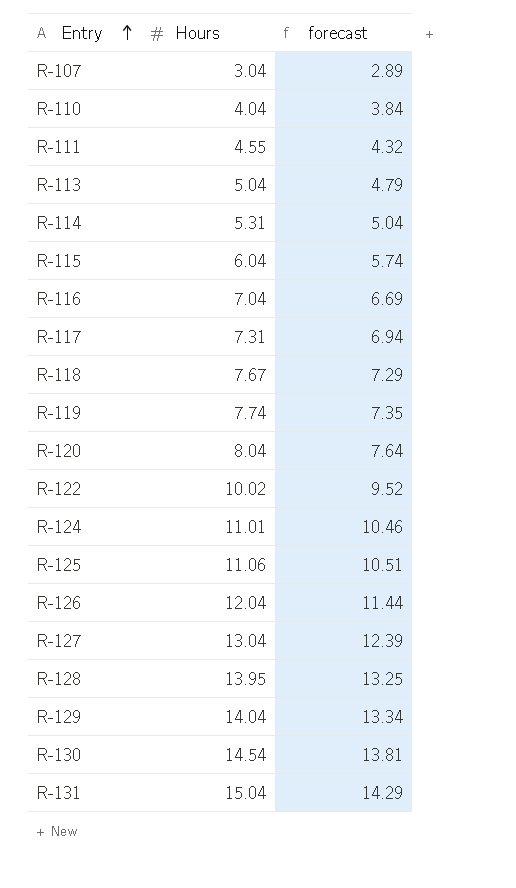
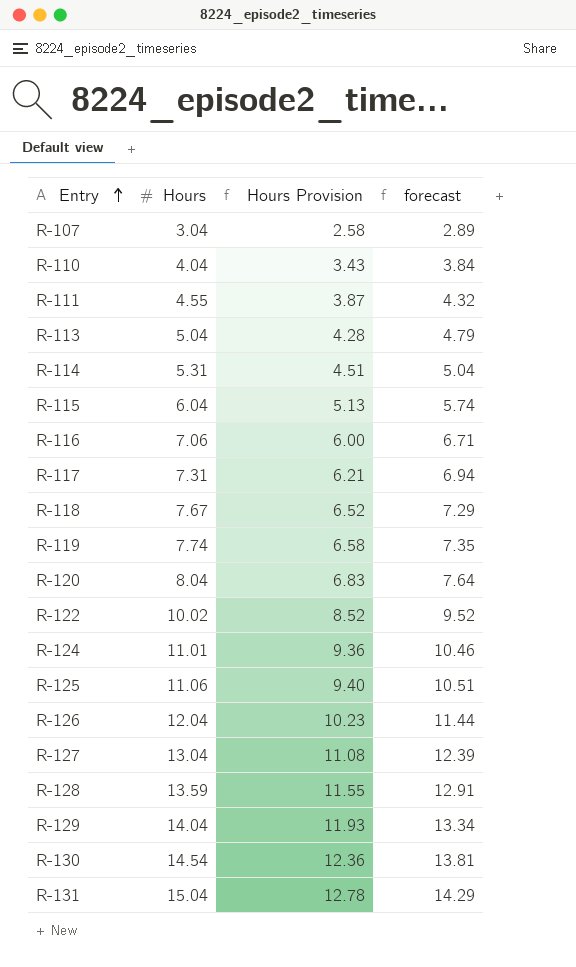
column Hours Provision | formula: none -> [Hours] * 0.85
R-116 | Hours: 7.04 -> 7.06
R-116 | forecast: 6.69 -> 6.71
R-128 | Hours: 13.95 -> 13.59
R-128 | forecast: 13.25 -> 12.91

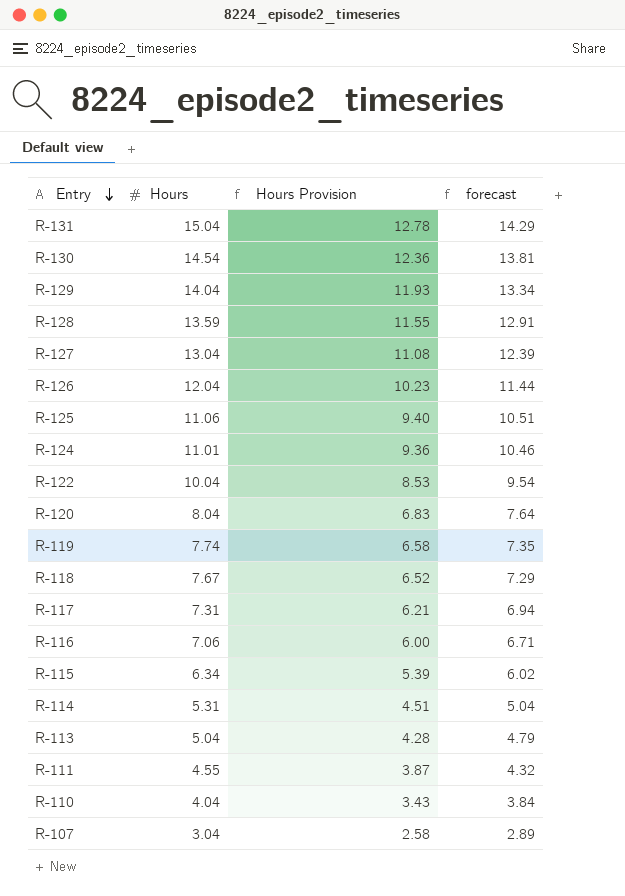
row order: Entry ascending -> Entry descending
R-122 | Hours: 10.02 -> 10.04
R-122 | Hours Provision: 8.52 -> 8.53
R-122 | forecast: 9.52 -> 9.54
R-115 | Hours: 6.04 -> 6.34
R-115 | Hours Provision: 5.13 -> 5.39
R-115 | forecast: 5.74 -> 6.02

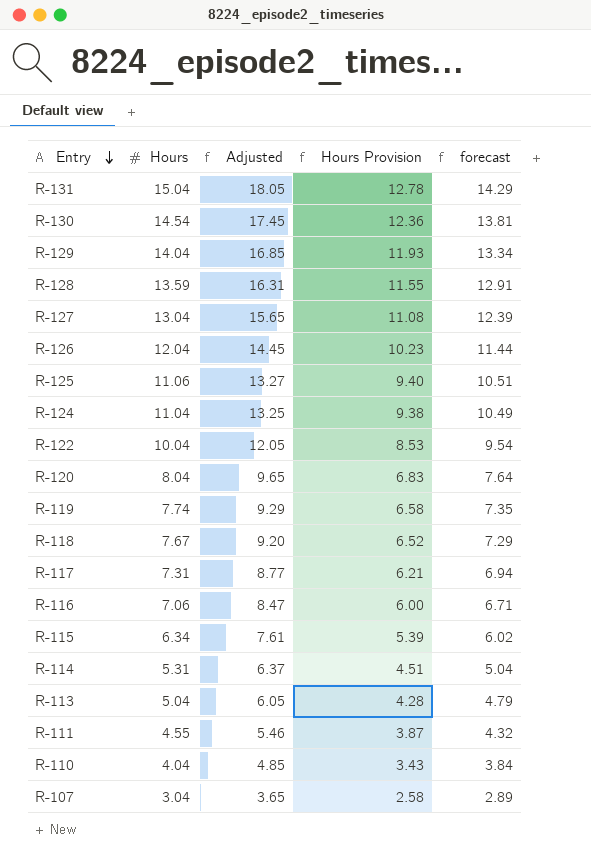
column Adjusted | formula: none -> [Hours] * 1.2
R-124 | Hours: 11.01 -> 11.04
R-124 | Hours Provision: 9.36 -> 9.38
R-124 | forecast: 10.46 -> 10.49

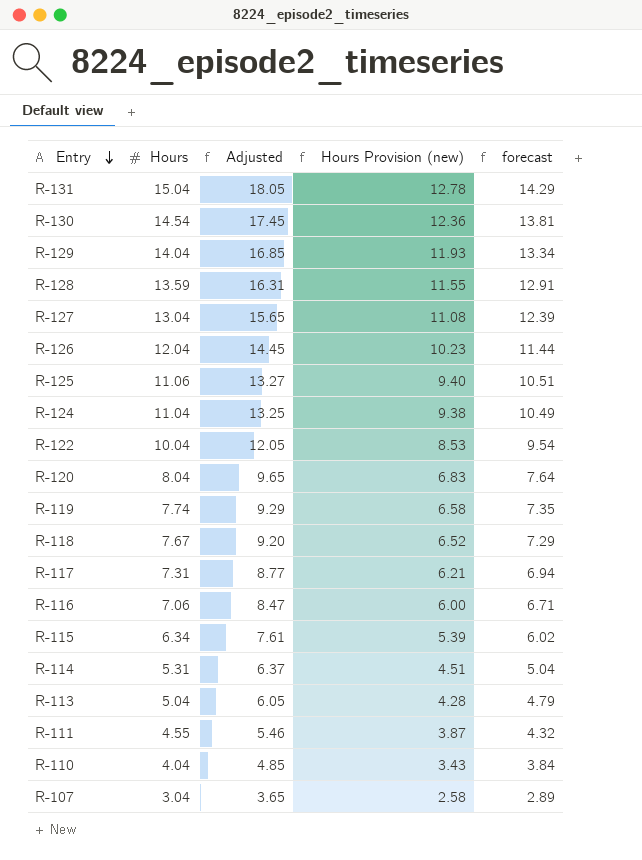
column name: Hours Provision -> Hours Provision (new)

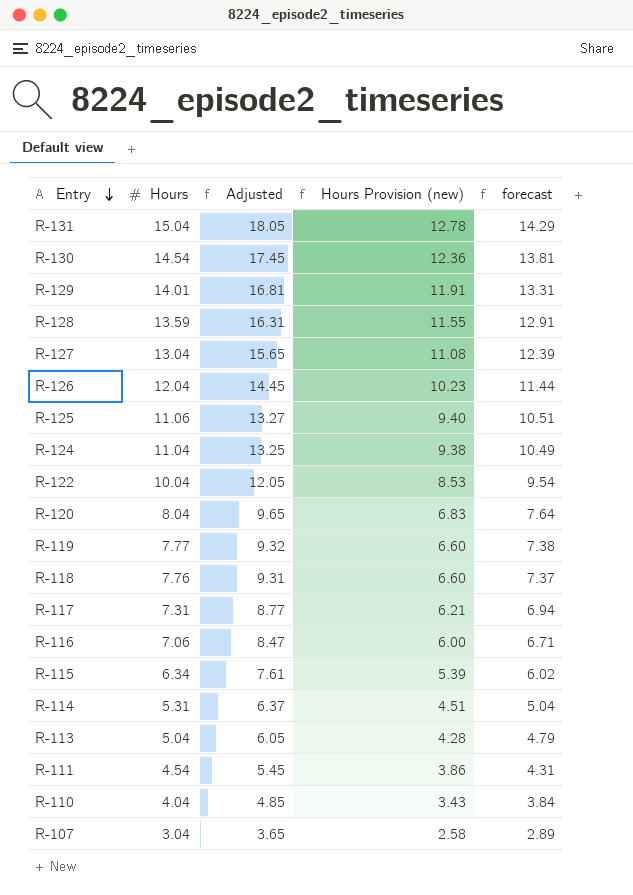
R-129 | Hours: 14.04 -> 14.01
R-129 | Adjusted: 16.85 -> 16.81
R-129 | Hours Provision (new): 11.93 -> 11.91
R-129 | forecast: 13.34 -> 13.31
R-119 | Hours: 7.74 -> 7.77
R-119 | Adjusted: 9.29 -> 9.32
R-119 | Hours Provision (new): 6.58 -> 6.60
R-119 | forecast: 7.35 -> 7.38
R-118 | Hours: 7.67 -> 7.76
R-118 | Adjusted: 9.20 -> 9.31
R-118 | Hours Provision (new): 6.52 -> 6.60
R-118 | forecast: 7.29 -> 7.37
R-111 | Hours: 4.55 -> 4.54
R-111 | Adjusted: 5.46 -> 5.45
R-111 | Hours Provision (new): 3.87 -> 3.86
R-111 | forecast: 4.32 -> 4.31

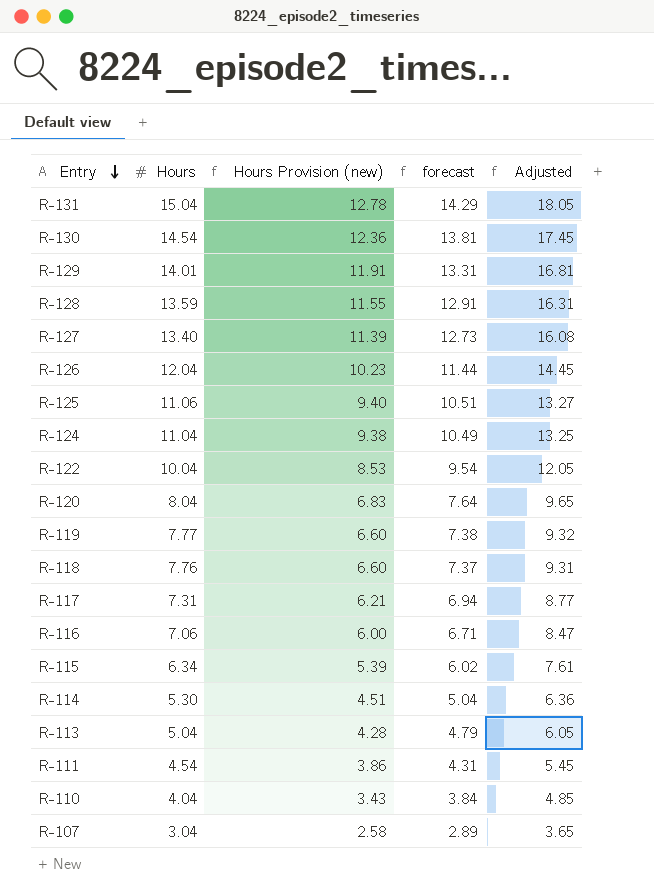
column Adjusted | position: 3 -> 5
R-127 | Hours: 13.04 -> 13.40
R-127 | Hours Provision (new): 11.08 -> 11.39
R-127 | forecast: 12.39 -> 12.73
R-127 | Adjusted: 15.65 -> 16.08
R-114 | Hours: 5.31 -> 5.30
R-114 | Adjusted: 6.37 -> 6.36

